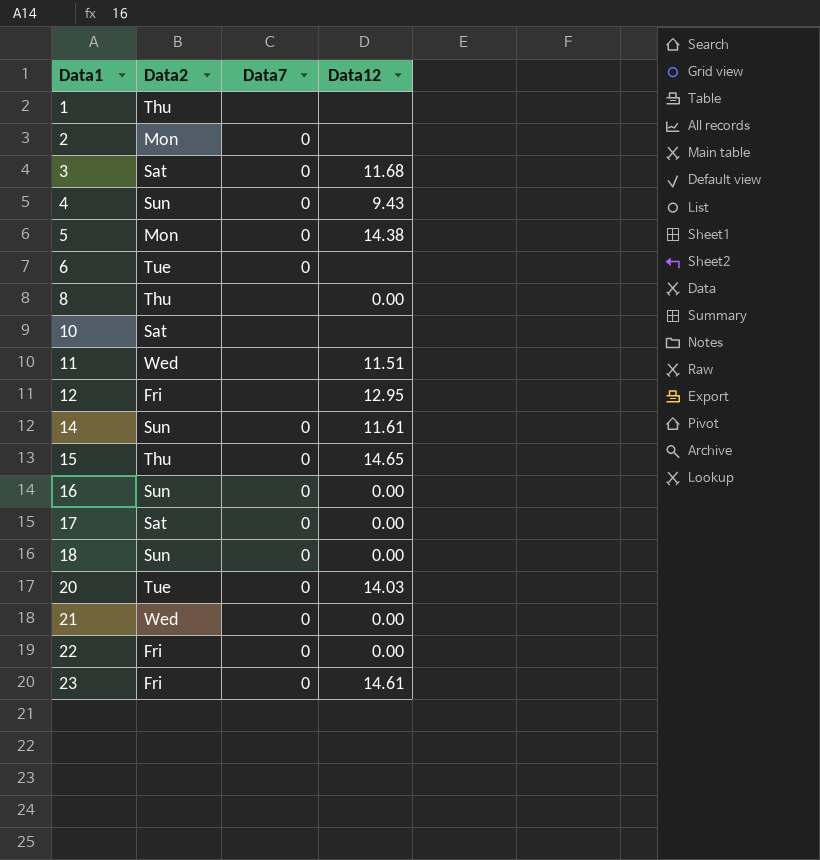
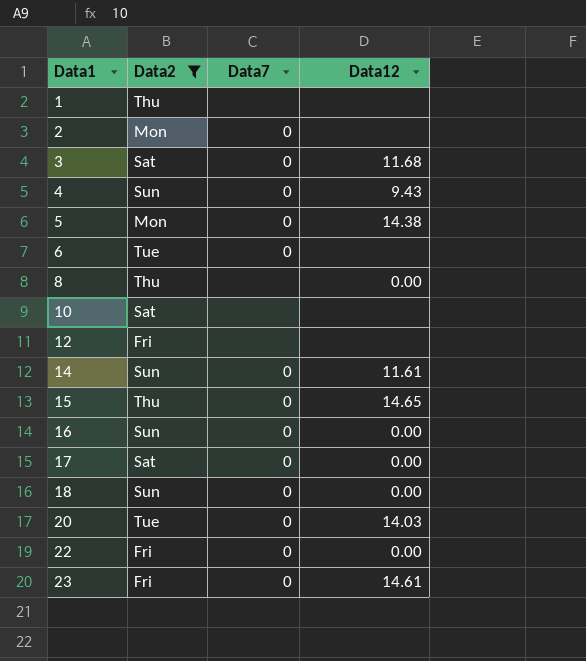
filter: none -> Data2 != Wed
12 | Data12: 12.95 -> none

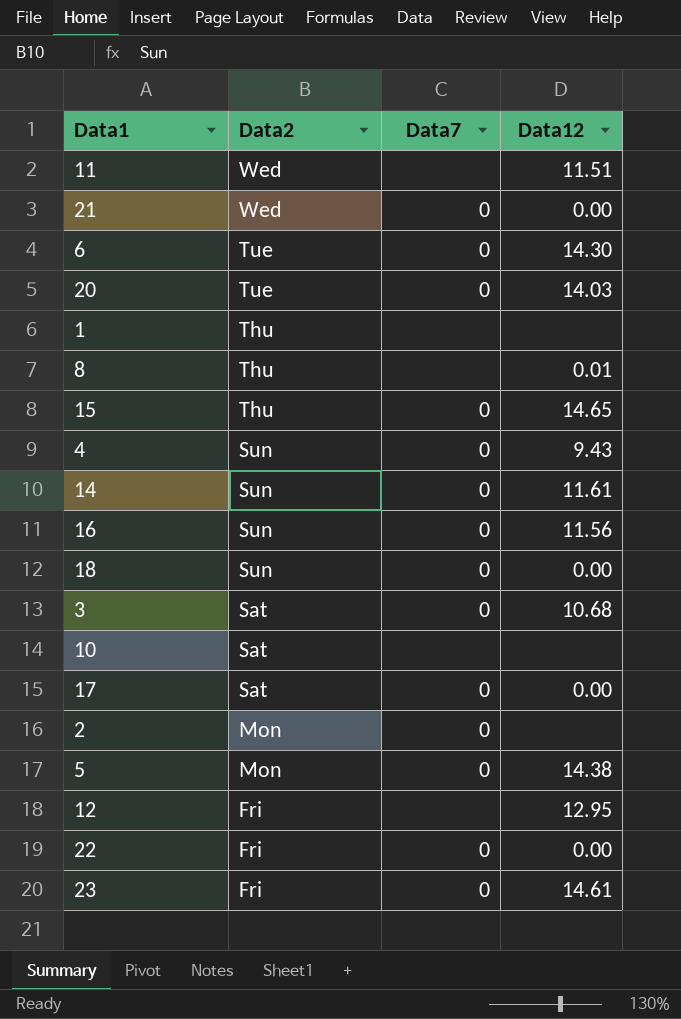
filter: Data2 != Wed -> none
row order: Data1 ascending -> Data2 descending
6 | Data12: none -> 14.30
8 | Data12: 0.00 -> 0.01
16 | Data12: 0.00 -> 11.56
3 | Data12: 11.68 -> 10.68
12 | Data12: none -> 12.95

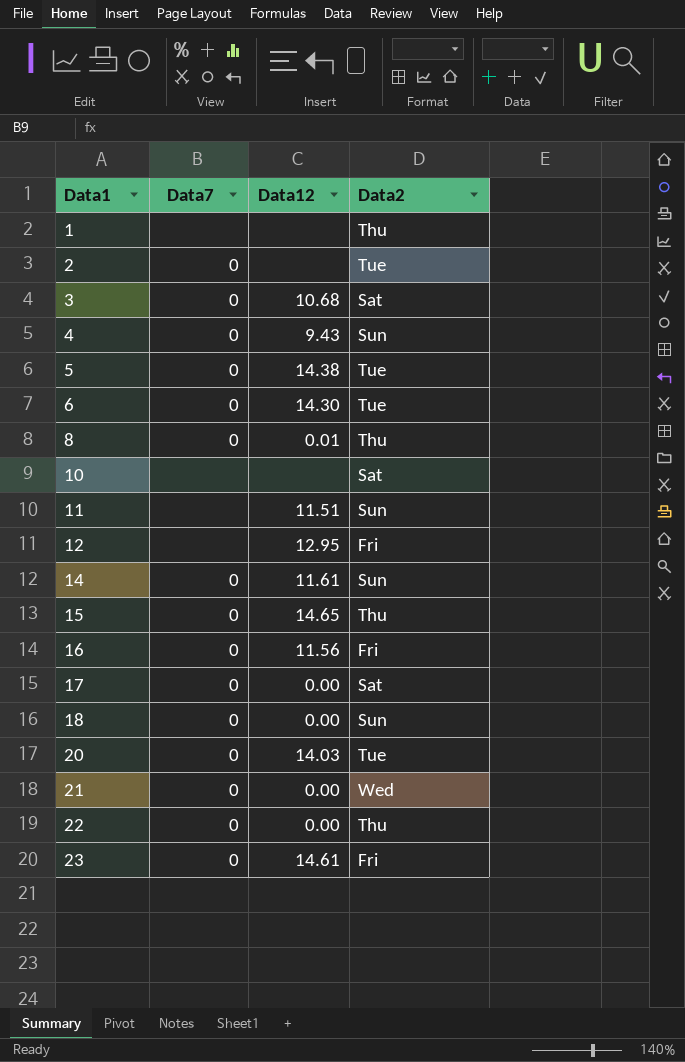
row order: Data2 descending -> Data1 ascending
column Data2 | position: 2 -> 4
2 | Data2: Mon -> Tue
5 | Data2: Mon -> Tue
8 | Data7: none -> 0
11 | Data2: Wed -> Sun
16 | Data2: Sun -> Fri
22 | Data2: Fri -> Thu

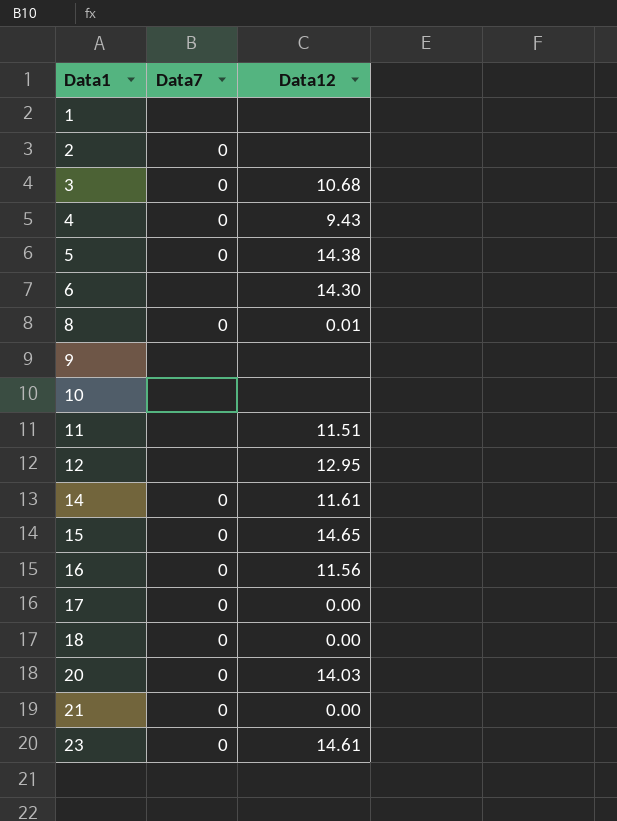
column Data2 | position: 4 -> none
row 22: 0 | 0.00 | Thu -> none
6 | Data7: 0 -> none
row 9: none -> none | none

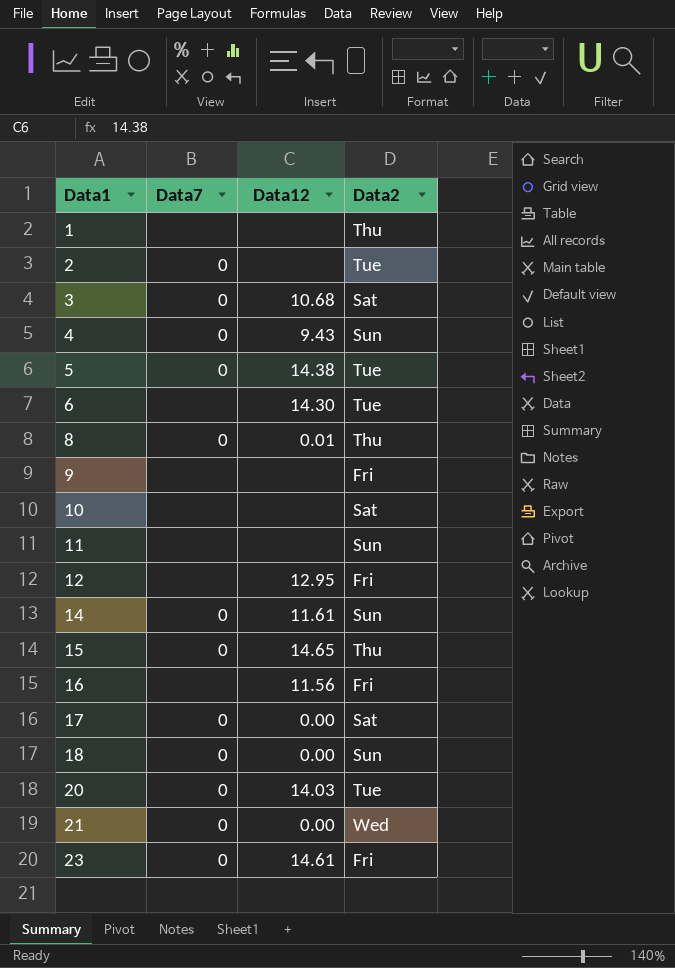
column Data2 | position: none -> 4
11 | Data12: 11.51 -> none
16 | Data7: 0 -> none

